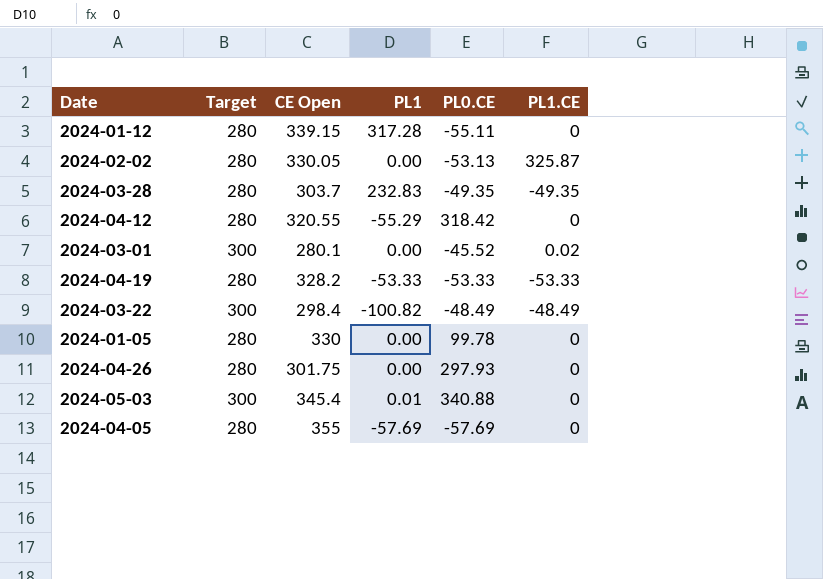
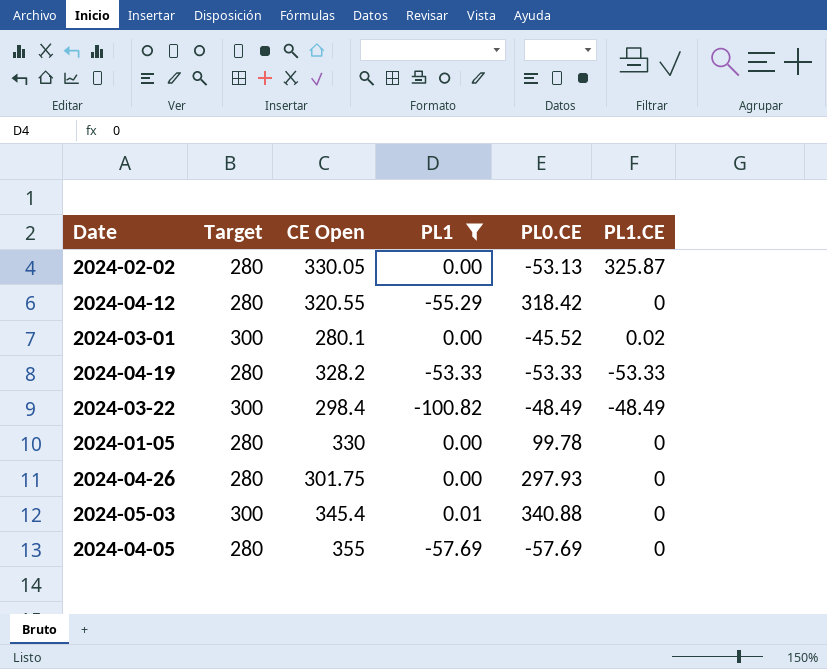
filter: none -> PL1 <= 0.01

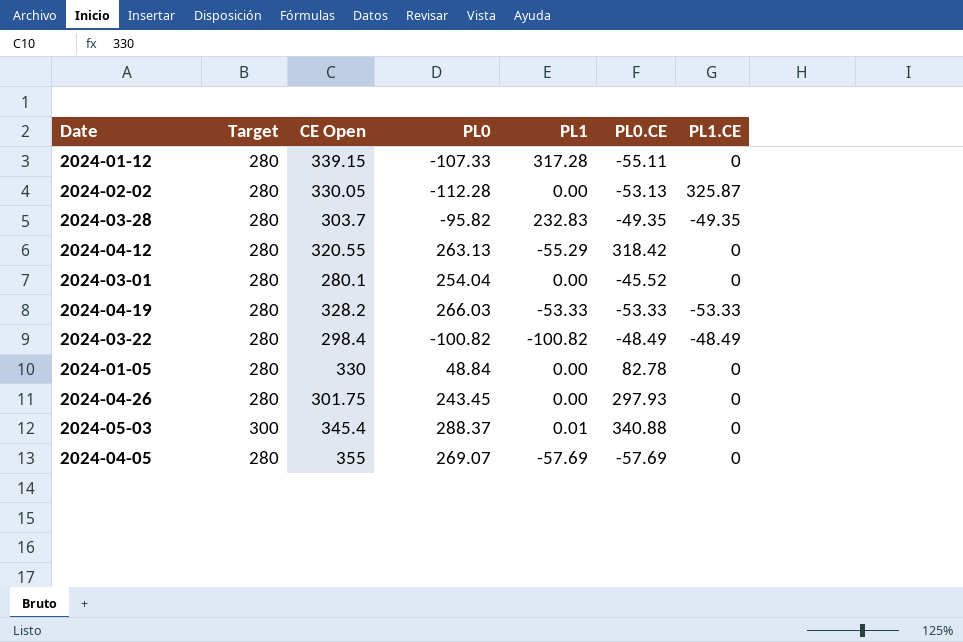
filter: PL1 <= 0.01 -> none
column PL0 | position: none -> 4
2024-03-01 | Target: 300 -> 280
2024-03-01 | PL1.CE: 0.02 -> 0
2024-03-22 | Target: 300 -> 280
2024-01-05 | PL0.CE: 99.78 -> 82.78

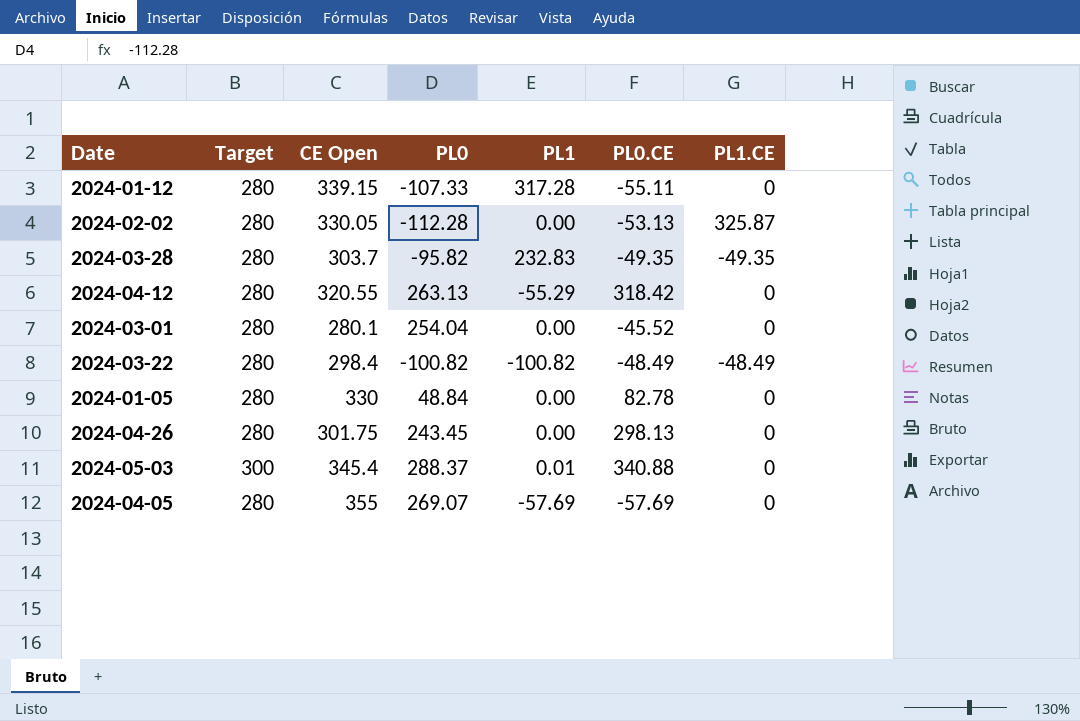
row 2024-04-19: 280 | 328.2 | 266.03 | -53.33 | -53.33 | -53.33 -> none
2024-04-26 | PL0.CE: 297.93 -> 298.13

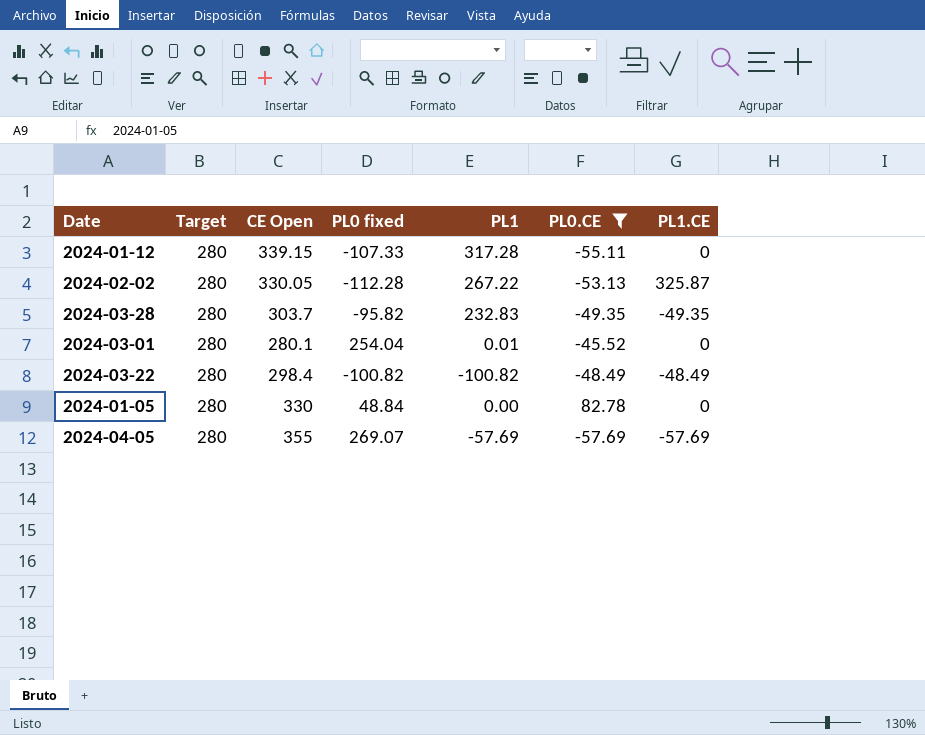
filter: none -> PL0.CE <= 82.78
column name: PL0 -> PL0 fixed
2024-02-02 | PL1: 0.00 -> 267.22
2024-03-01 | PL1: 0.00 -> 0.01
2024-04-05 | PL1.CE: 0 -> -57.69

